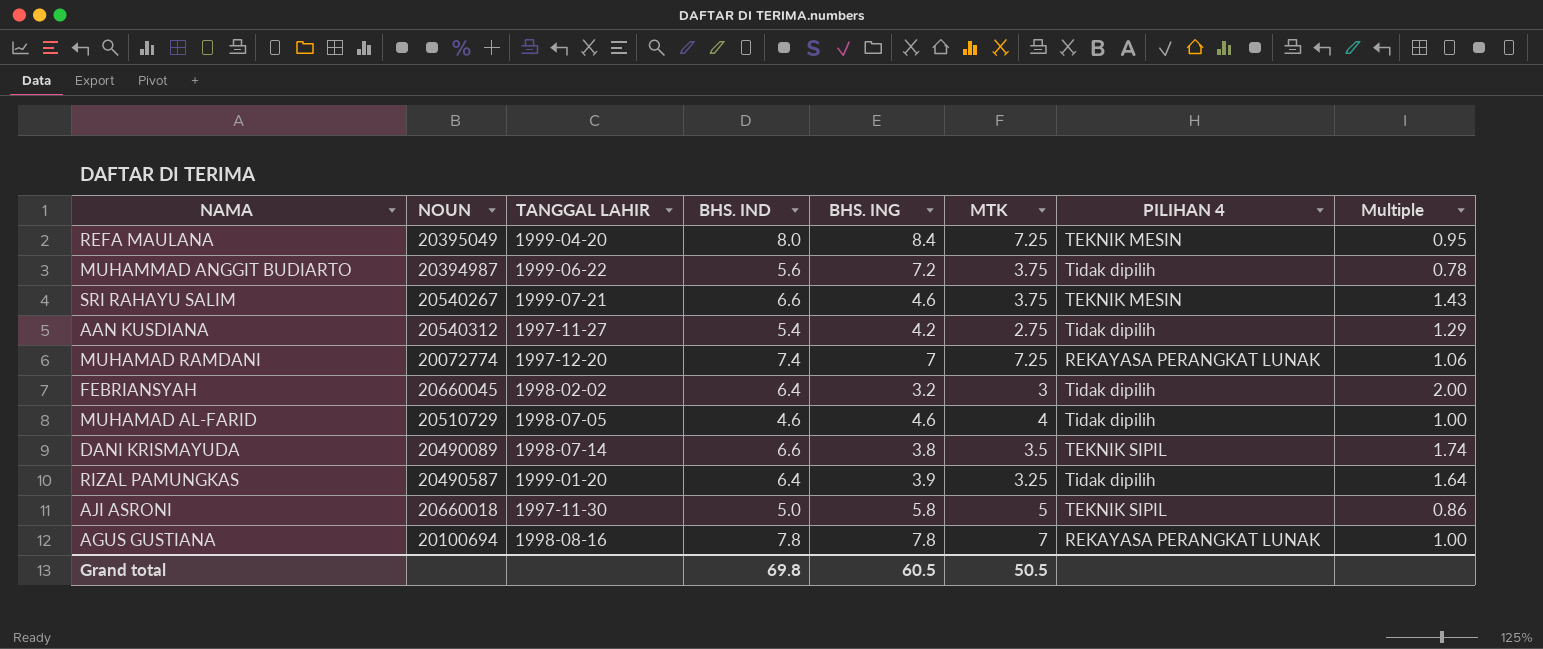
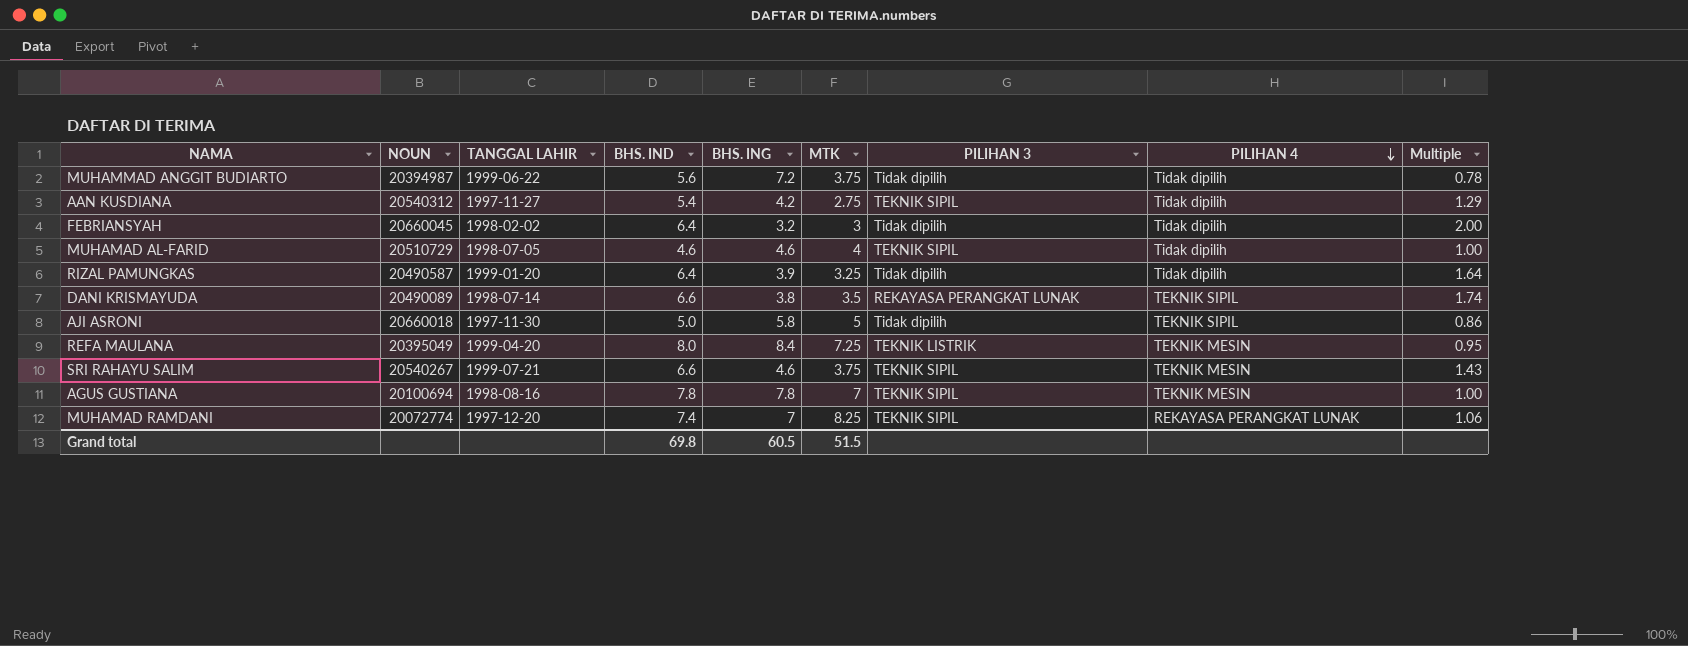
row order: none -> PILIHAN 4 descending
column PILIHAN 3 | position: none -> 7
AGUS GUSTIANA | PILIHAN 4: REKAYASA PERANGKAT LUNAK -> TEKNIK MESIN
MUHAMAD RAMDANI | MTK: 7.25 -> 8.25
Grand total | MTK: 50.5 -> 51.5

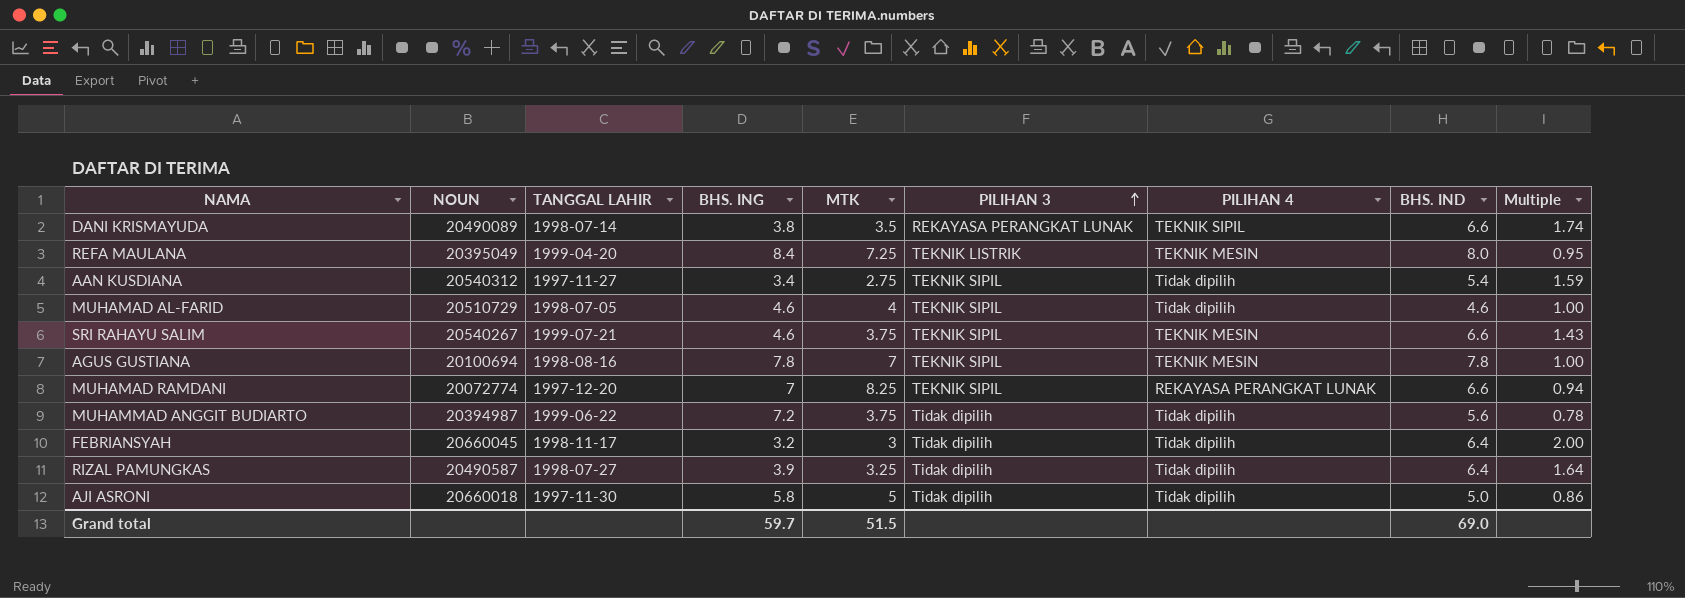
row order: PILIHAN 4 descending -> PILIHAN 3 ascending
column BHS. IND | position: 4 -> 8
AAN KUSDIANA | BHS. ING: 4.2 -> 3.4
AAN KUSDIANA | Multiple: 1.29 -> 1.59
MUHAMAD RAMDANI | BHS. IND: 7.4 -> 6.6
MUHAMAD RAMDANI | Multiple: 1.06 -> 0.94
FEBRIANSYAH | TANGGAL LAHIR: 1998-02-02 -> 1998-11-17
RIZAL PAMUNGKAS | TANGGAL LAHIR: 1999-01-20 -> 1998-07-27
AJI ASRONI | PILIHAN 4: TEKNIK SIPIL -> Tidak dipilih
Grand total | BHS. ING: 60.5 -> 59.7
Grand total | BHS. IND: 69.8 -> 69.0

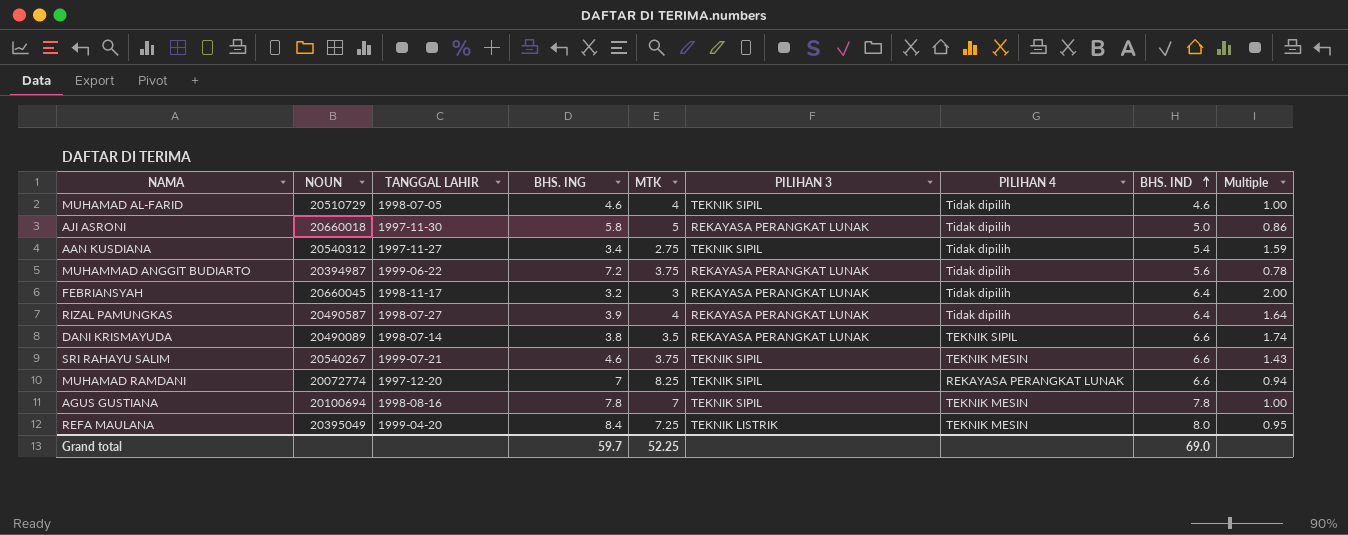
row order: PILIHAN 3 ascending -> BHS. IND ascending
AJI ASRONI | PILIHAN 3: Tidak dipilih -> REKAYASA PERANGKAT LUNAK
MUHAMMAD ANGGIT BUDIARTO | PILIHAN 3: Tidak dipilih -> REKAYASA PERANGKAT LUNAK
FEBRIANSYAH | PILIHAN 3: Tidak dipilih -> REKAYASA PERANGKAT LUNAK
RIZAL PAMUNGKAS | MTK: 3.25 -> 4
RIZAL PAMUNGKAS | PILIHAN 3: Tidak dipilih -> REKAYASA PERANGKAT LUNAK
Grand total | MTK: 51.5 -> 52.25

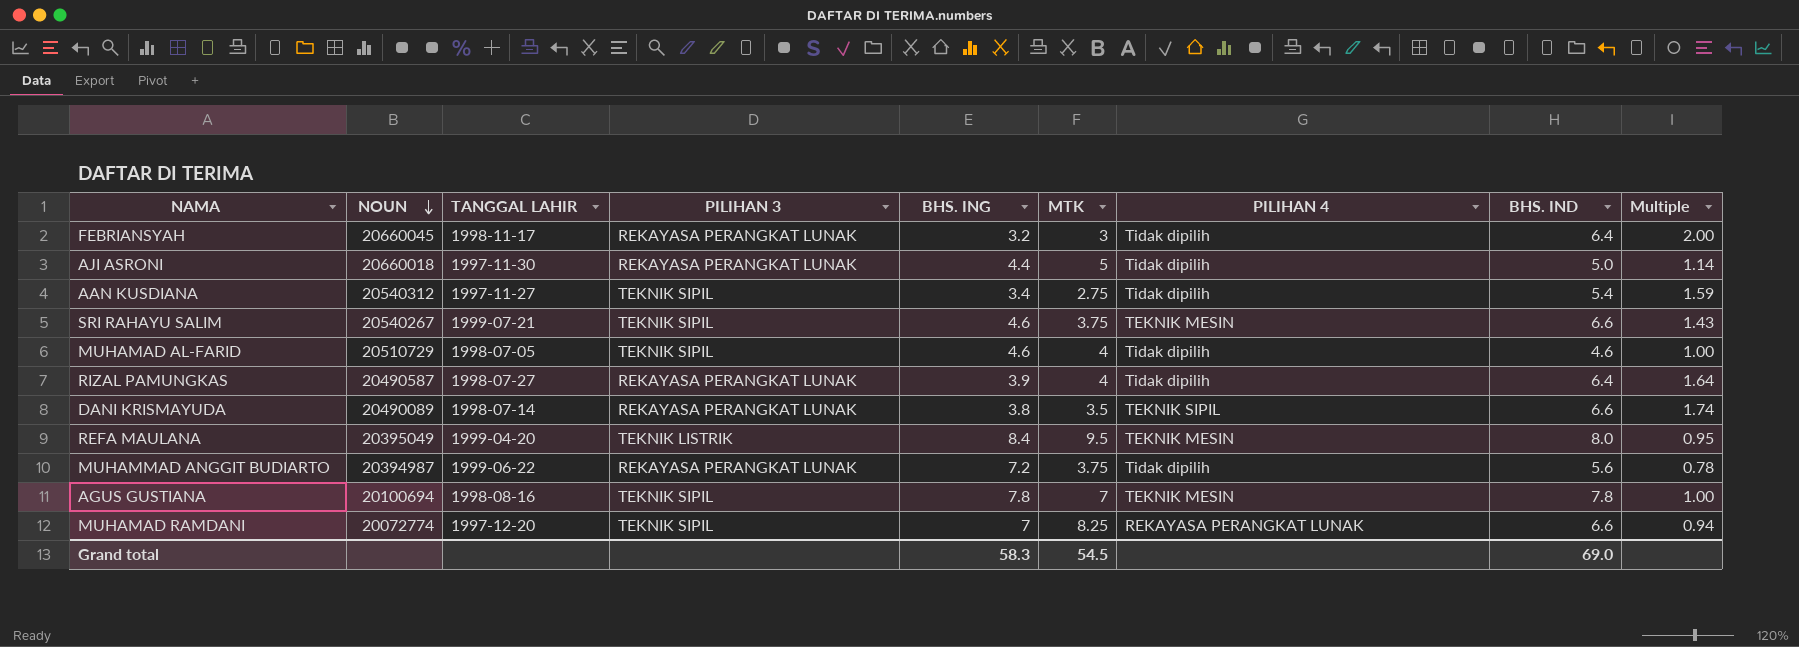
row order: BHS. IND ascending -> NOUN descending
column PILIHAN 3 | position: 6 -> 4
AJI ASRONI | BHS. ING: 5.8 -> 4.4
AJI ASRONI | Multiple: 0.86 -> 1.14
REFA MAULANA | MTK: 7.25 -> 9.5
Grand total | BHS. ING: 59.7 -> 58.3
Grand total | MTK: 52.25 -> 54.5

